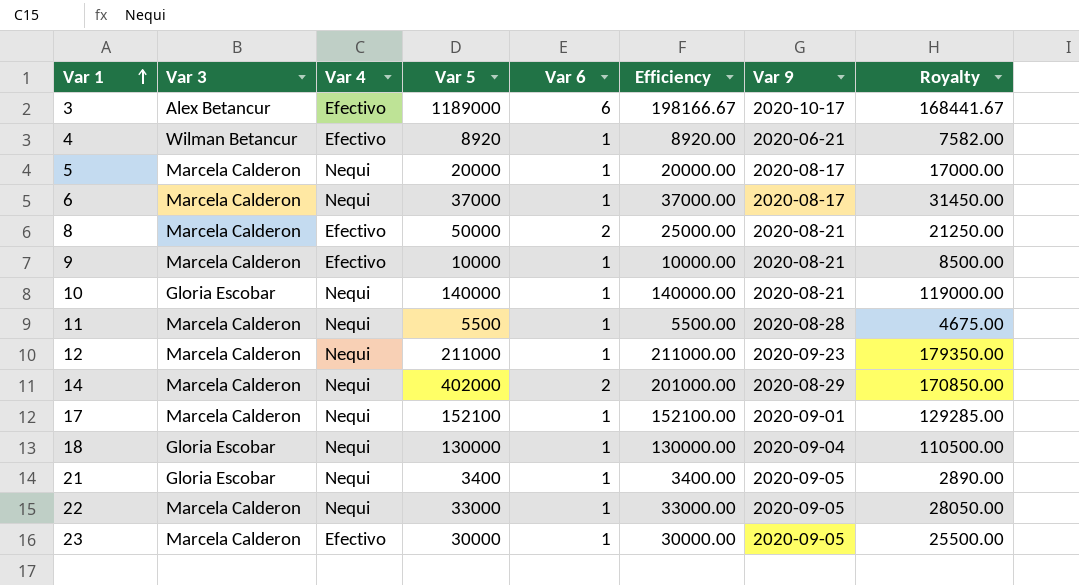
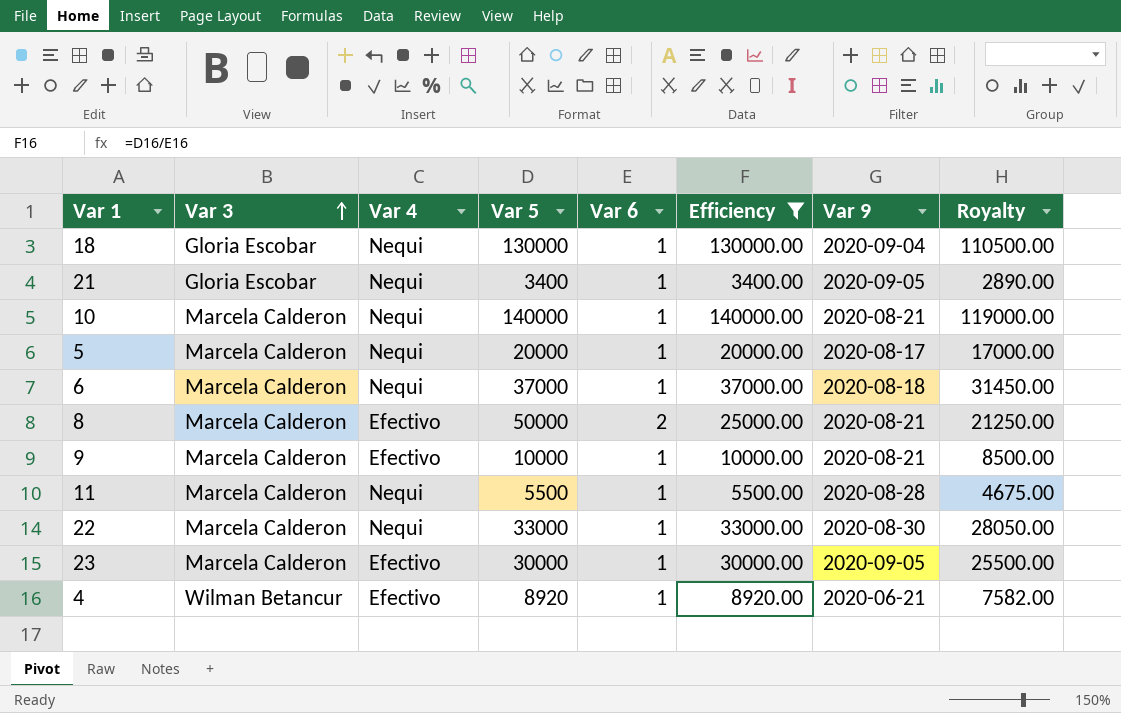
filter: none -> Efficiency <= 140000.00
row order: Var 1 ascending -> Var 3 ascending
10 | Var 3: Gloria Escobar -> Marcela Calderon
6 | Var 9: 2020-08-17 -> 2020-08-18
22 | Var 9: 2020-09-05 -> 2020-08-30

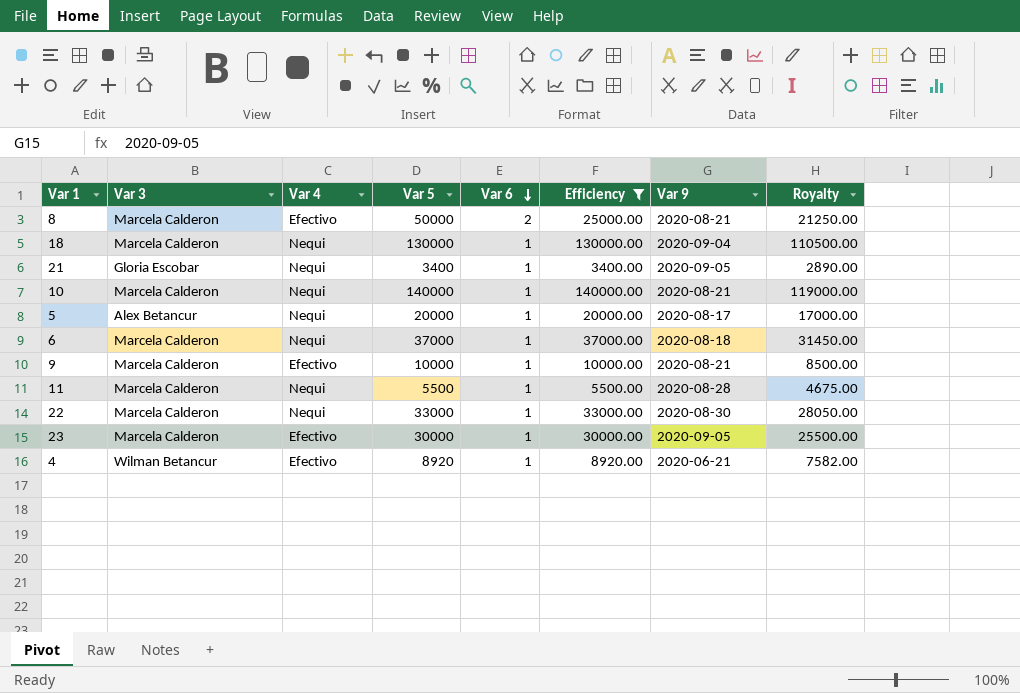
row order: Var 3 ascending -> Var 6 descending
18 | Var 3: Gloria Escobar -> Marcela Calderon
5 | Var 3: Marcela Calderon -> Alex Betancur

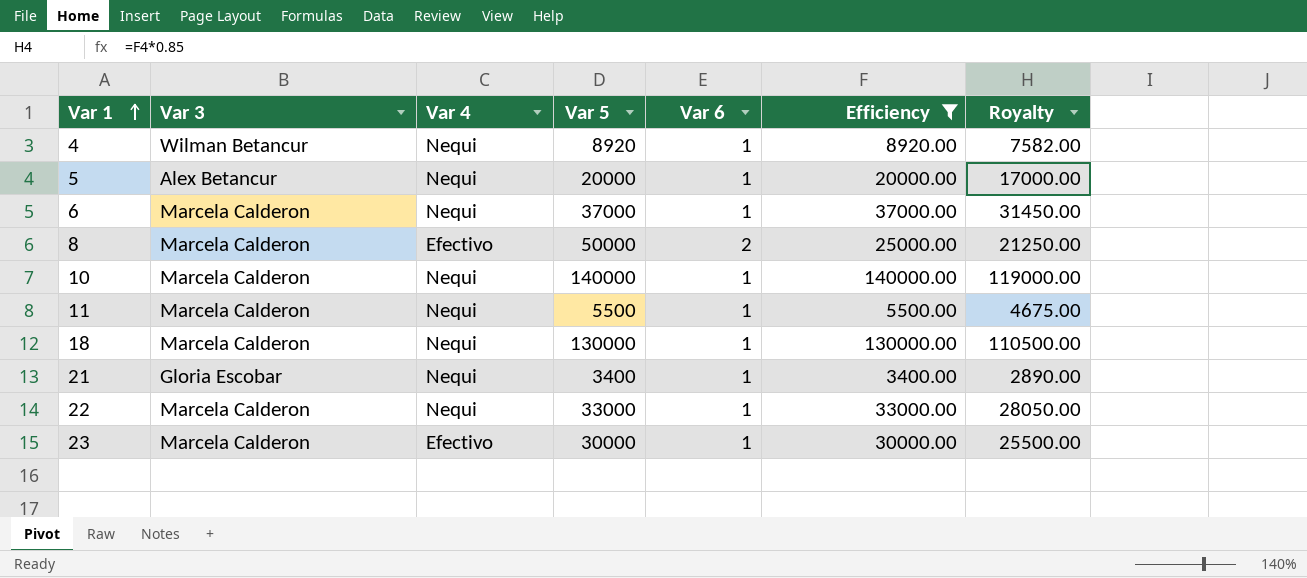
row order: Var 6 descending -> Var 1 ascending
column Var 9 | position: 7 -> none
row 9: Marcela Calderon | Efectivo | 10000 | 1 | 10000.00 | 2020-08-21 | 8500.00 -> none
4 | Var 4: Efectivo -> Nequi

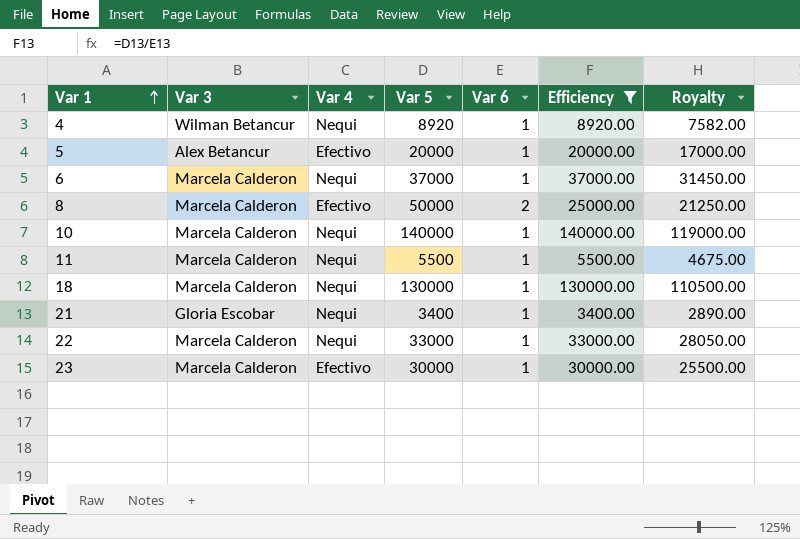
5 | Var 4: Nequi -> Efectivo

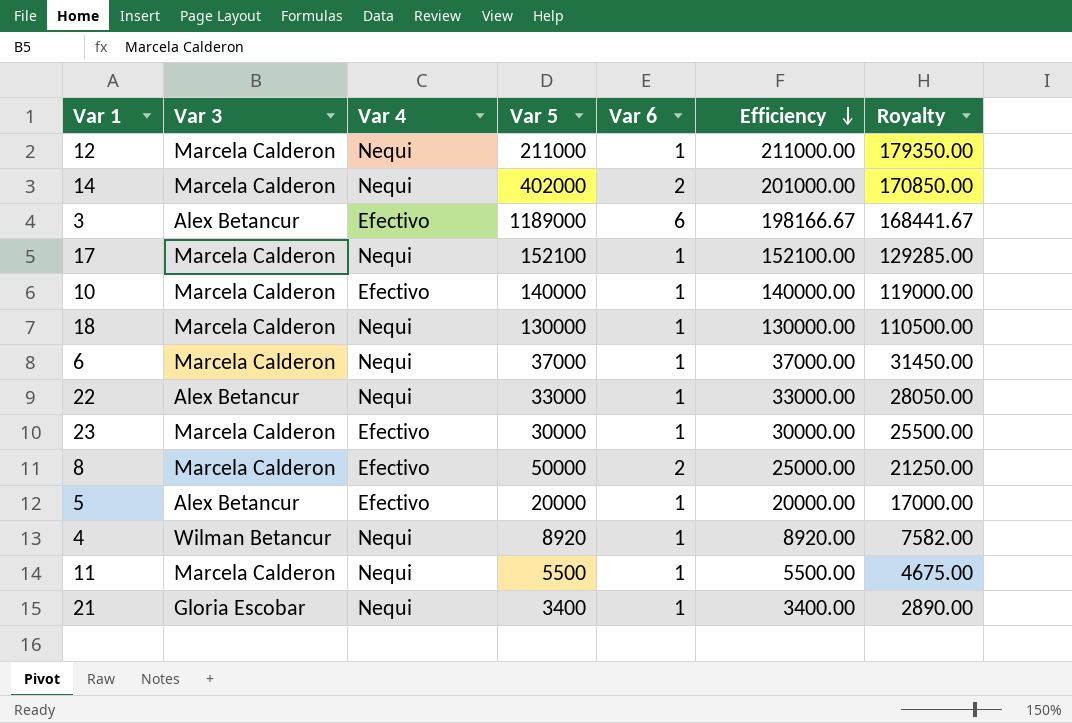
filter: Efficiency <= 140000.00 -> none
row order: Var 1 ascending -> Efficiency descending
10 | Var 4: Nequi -> Efectivo
22 | Var 3: Marcela Calderon -> Alex Betancur

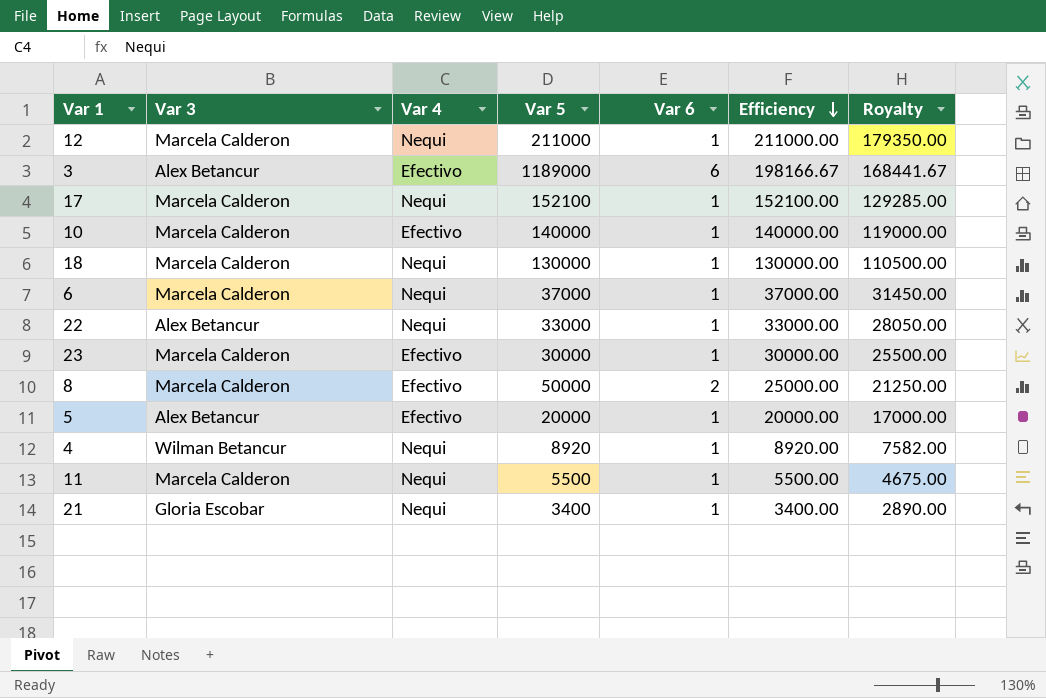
row 14: Marcela Calderon | Nequi | 402000 | 2 | 201000.00 | 170850.00 -> none

